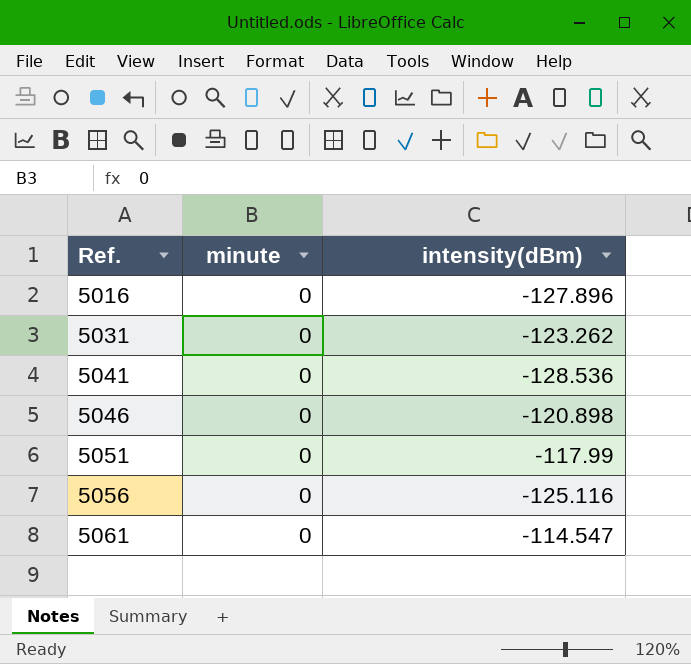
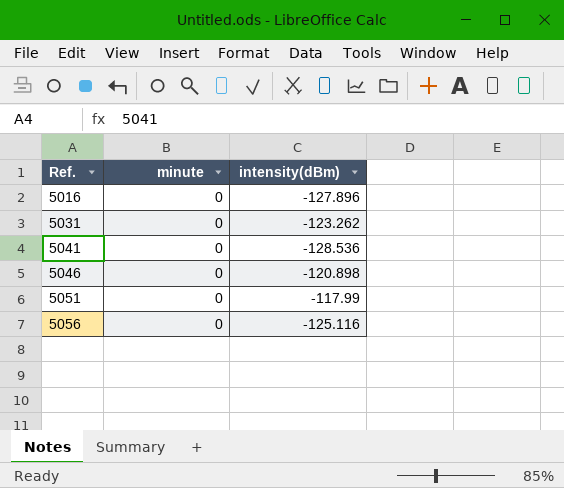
row 5061: 0 | -114.547 -> none

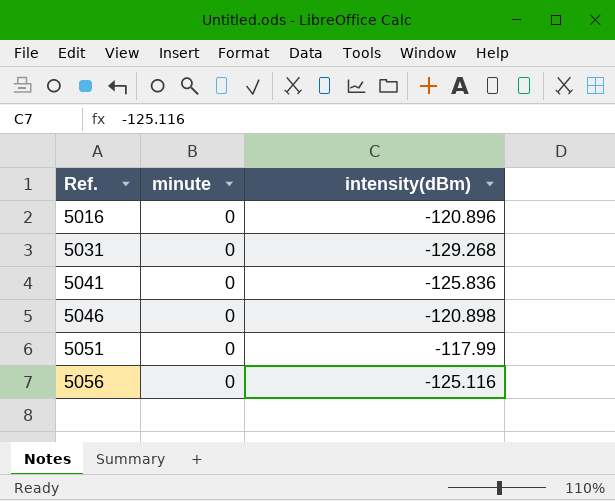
5016 | intensity(dBm): -127.896 -> -120.896
5031 | intensity(dBm): -123.262 -> -129.268
5041 | intensity(dBm): -128.536 -> -125.836

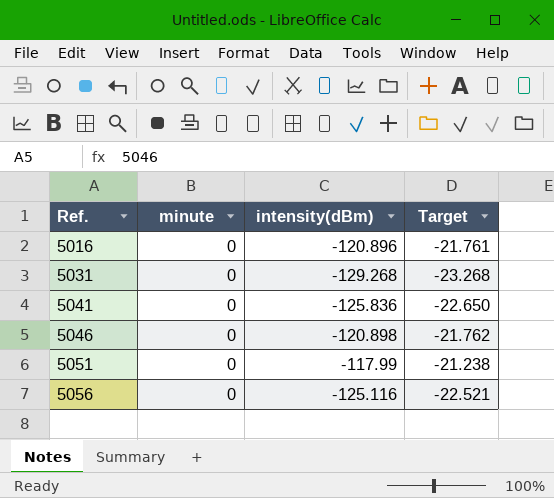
column Target | formula: none -> [intensity(dBm)] * 0.18

